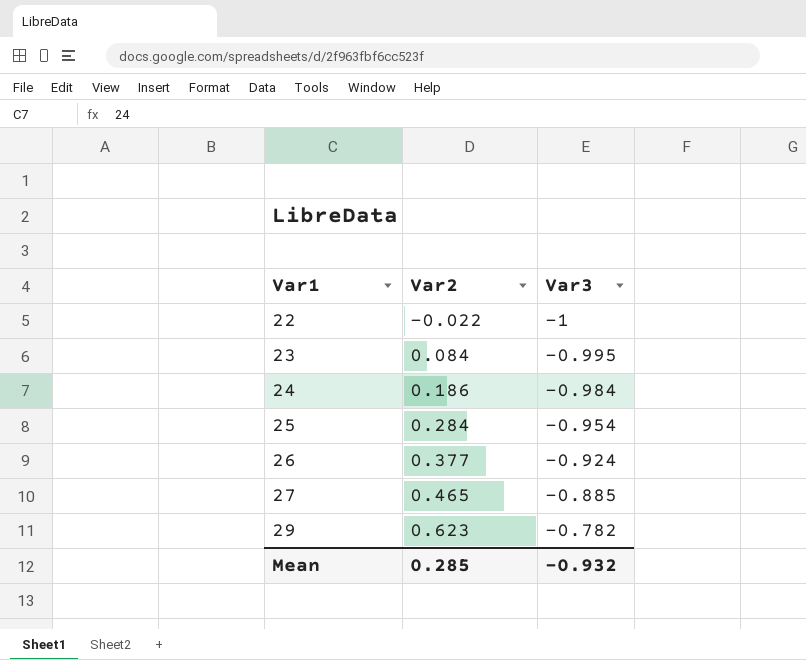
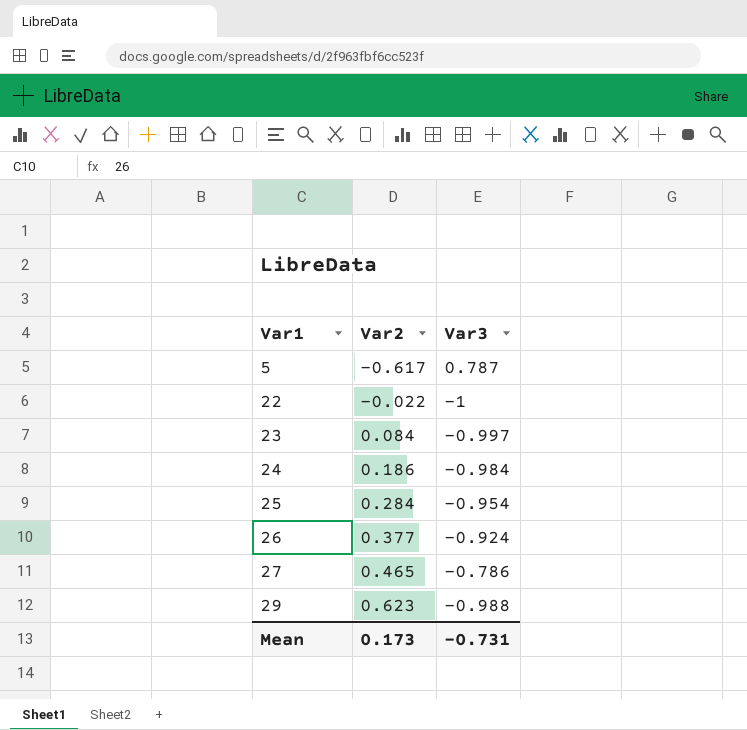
row 5: none -> -0.617 | 0.787
23 | Var3: -0.995 -> -0.997
27 | Var3: -0.885 -> -0.786
29 | Var3: -0.782 -> -0.988
Mean | Var2: 0.285 -> 0.173
Mean | Var3: -0.932 -> -0.731

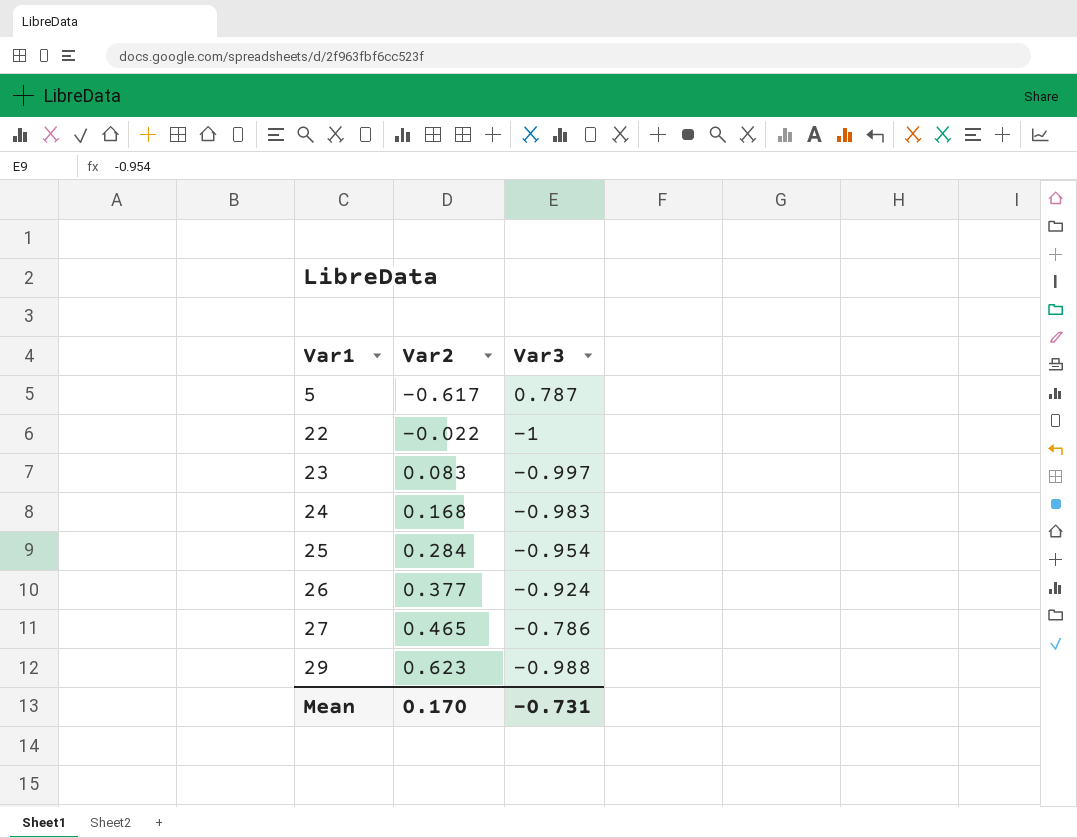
23 | Var2: 0.084 -> 0.083
24 | Var2: 0.186 -> 0.168
24 | Var3: -0.984 -> -0.983
Mean | Var2: 0.173 -> 0.170

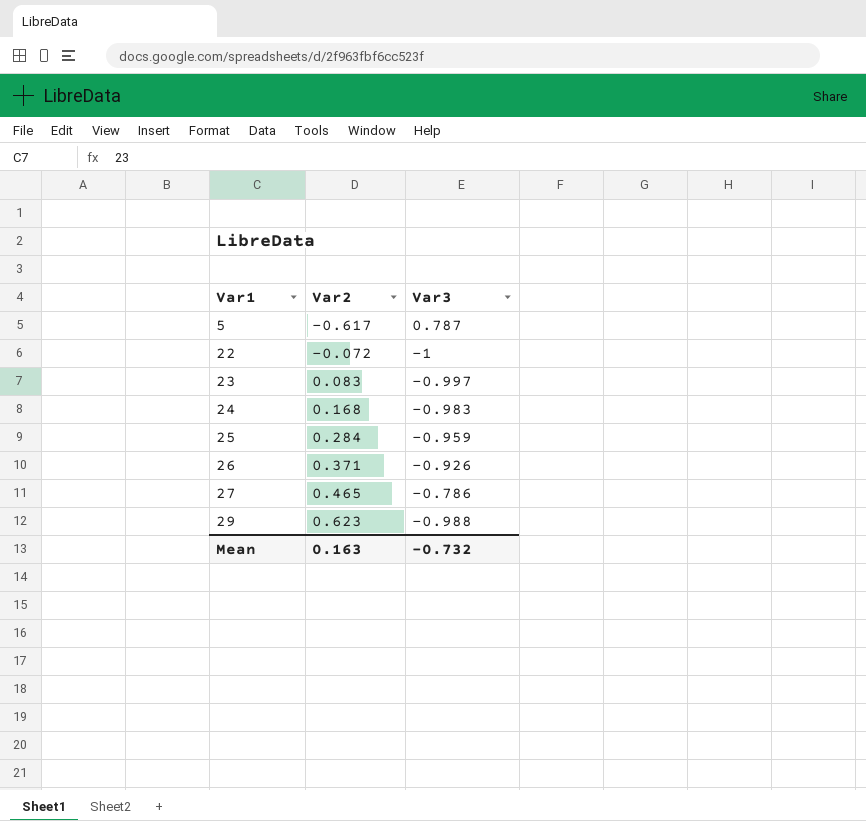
22 | Var2: -0.022 -> -0.072
25 | Var3: -0.954 -> -0.959
26 | Var2: 0.377 -> 0.371
26 | Var3: -0.924 -> -0.926
Mean | Var2: 0.170 -> 0.163
Mean | Var3: -0.731 -> -0.732

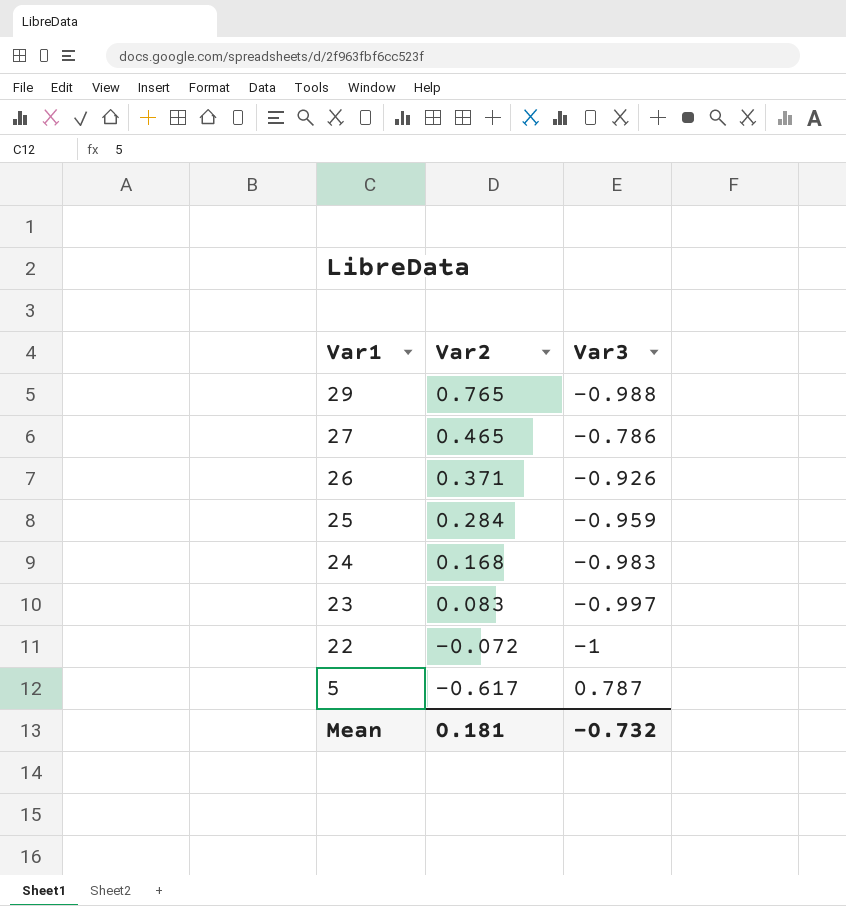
row order: Var1 ascending -> Var1 descending
29 | Var2: 0.623 -> 0.765
Mean | Var2: 0.163 -> 0.181

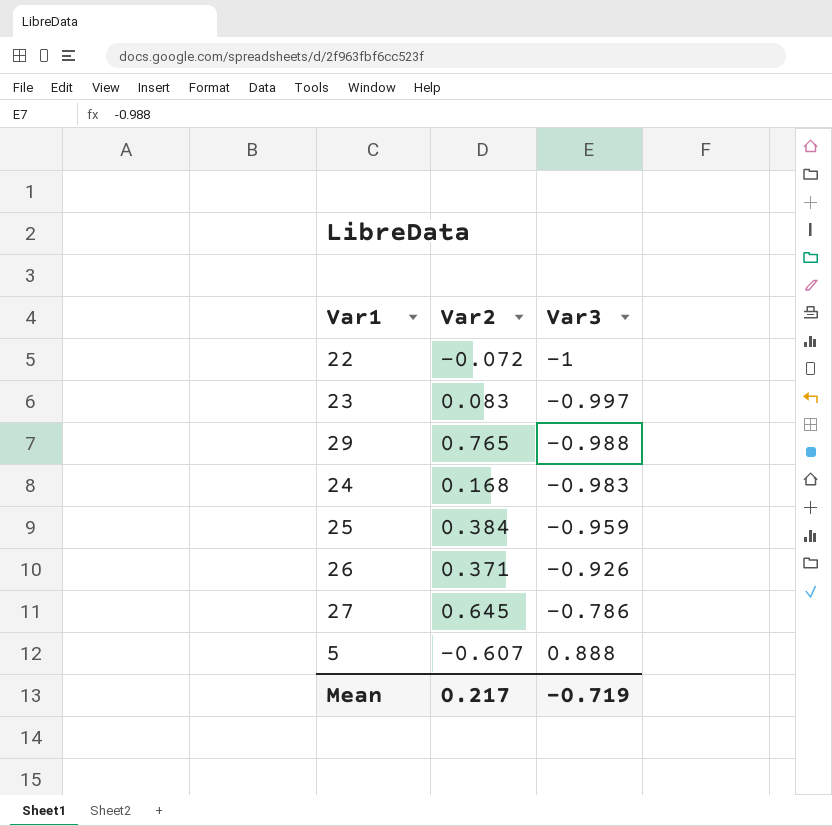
row order: Var1 descending -> Var3 ascending
25 | Var2: 0.284 -> 0.384
27 | Var2: 0.465 -> 0.645
5 | Var2: -0.617 -> -0.607
5 | Var3: 0.787 -> 0.888
Mean | Var2: 0.181 -> 0.217
Mean | Var3: -0.732 -> -0.719

